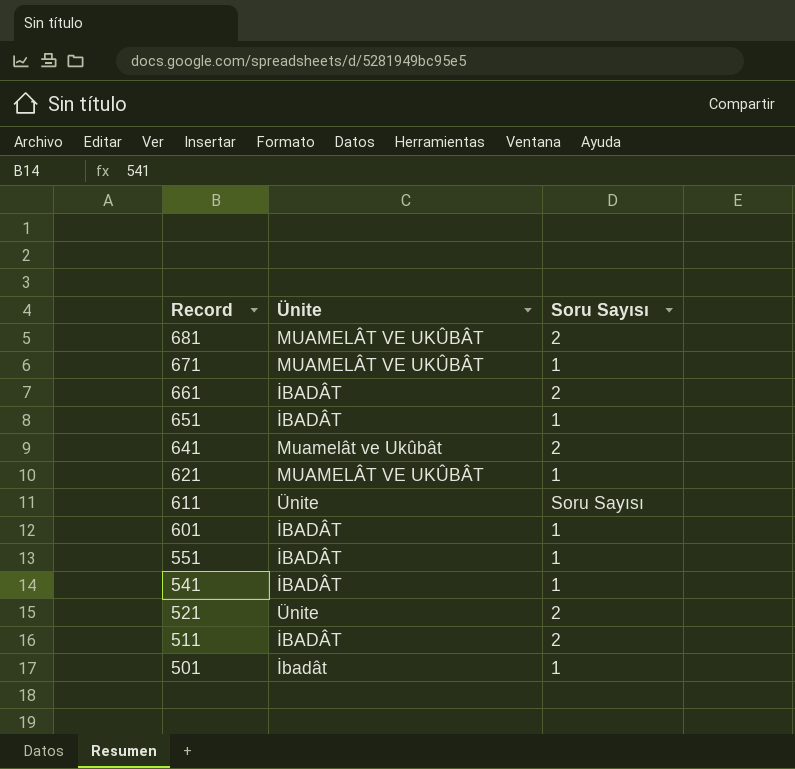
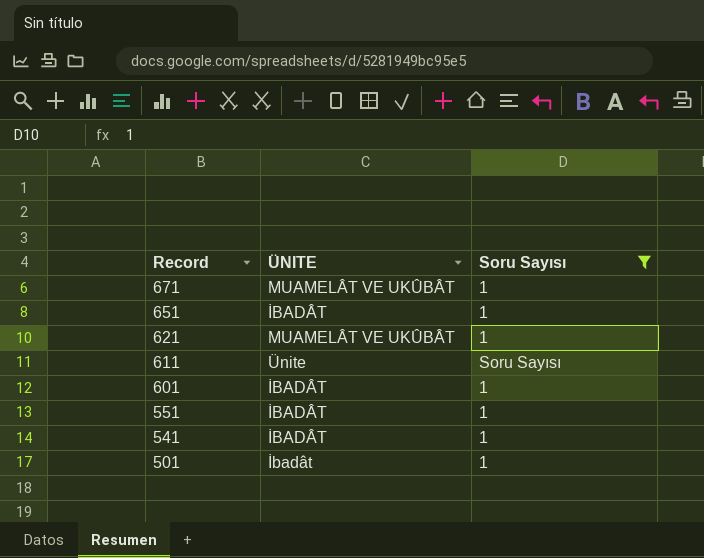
filter: none -> Soru Sayısı != 2
column name: Ünite -> ÜNITE

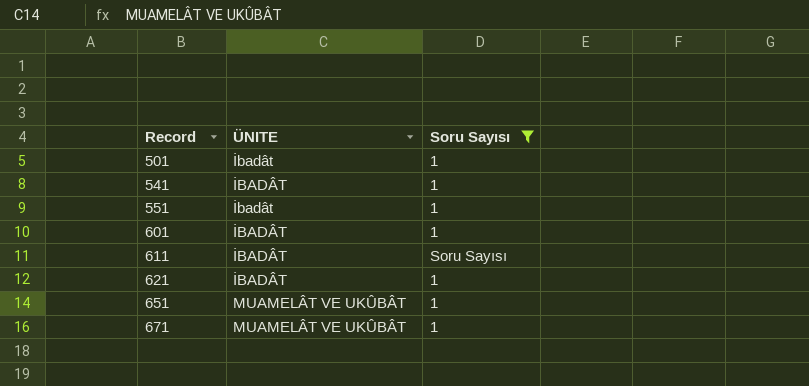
row order: Record descending -> Record ascending
551 | ÜNITE: İBADÂT -> İbadât
611 | ÜNITE: Ünite -> İBADÂT
621 | ÜNITE: MUAMELÂT VE UKÛBÂT -> İBADÂT
651 | ÜNITE: İBADÂT -> MUAMELÂT VE UKÛBÂT

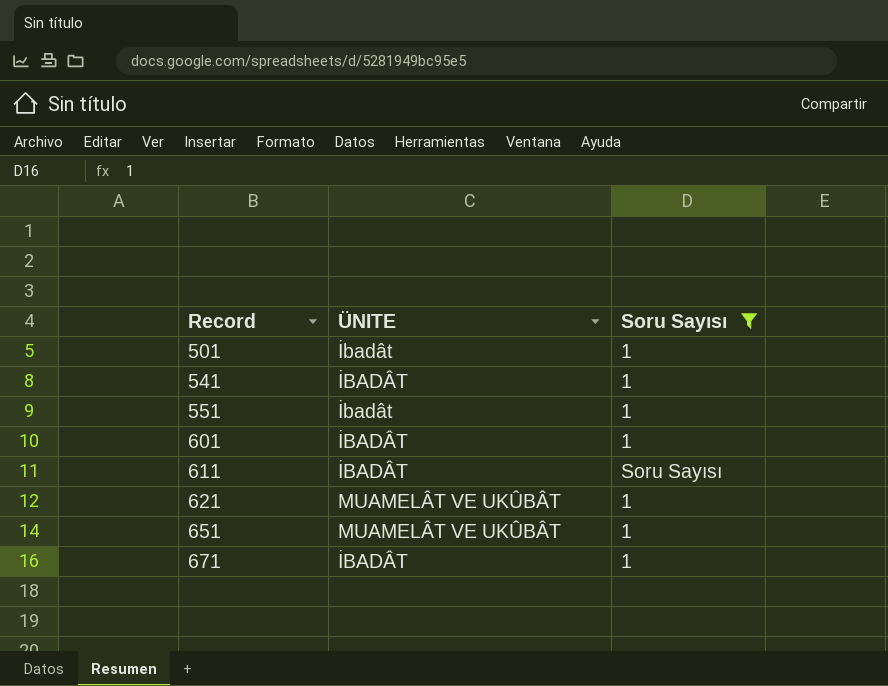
621 | ÜNITE: İBADÂT -> MUAMELÂT VE UKÛBÂT
671 | ÜNITE: MUAMELÂT VE UKÛBÂT -> İBADÂT

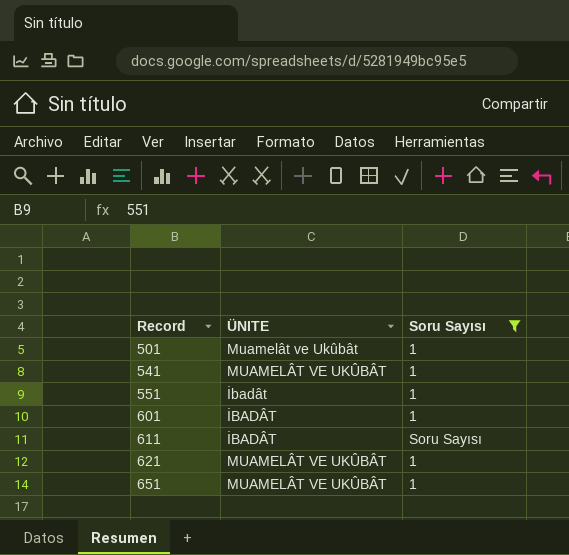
row 671: İBADÂT | 1 -> none
501 | ÜNITE: İbadât -> Muamelât ve Ukûbât
541 | ÜNITE: İBADÂT -> MUAMELÂT VE UKÛBÂT

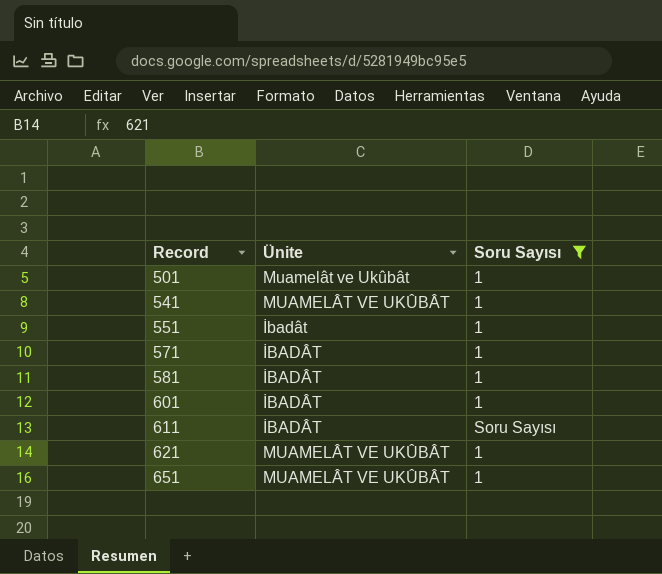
column name: ÜNITE -> Ünite
row 571: none -> İBADÂT | 1
row 581: none -> İBADÂT | 1

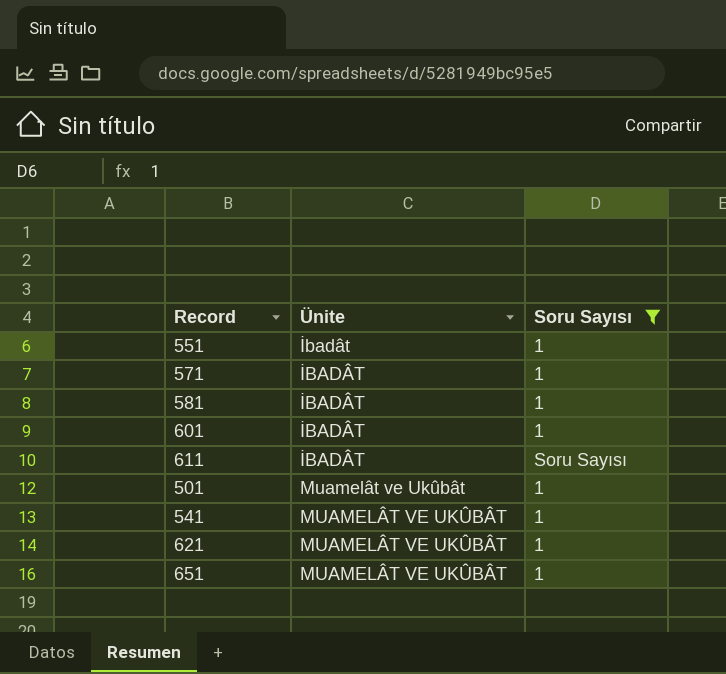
row order: Record ascending -> Ünite ascending

